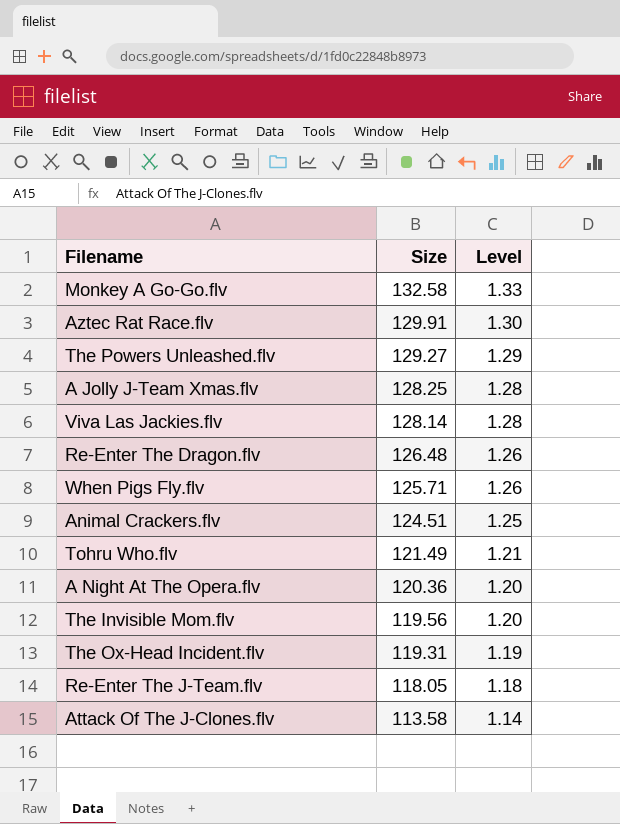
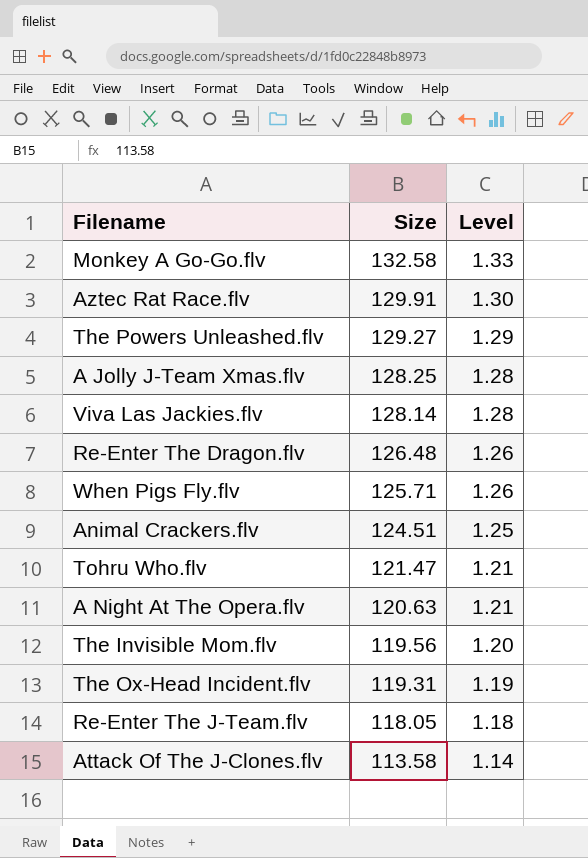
Tohru Who.flv | Size: 121.49 -> 121.47
A Night At The Opera.flv | Size: 120.36 -> 120.63
A Night At The Opera.flv | Level: 1.20 -> 1.21

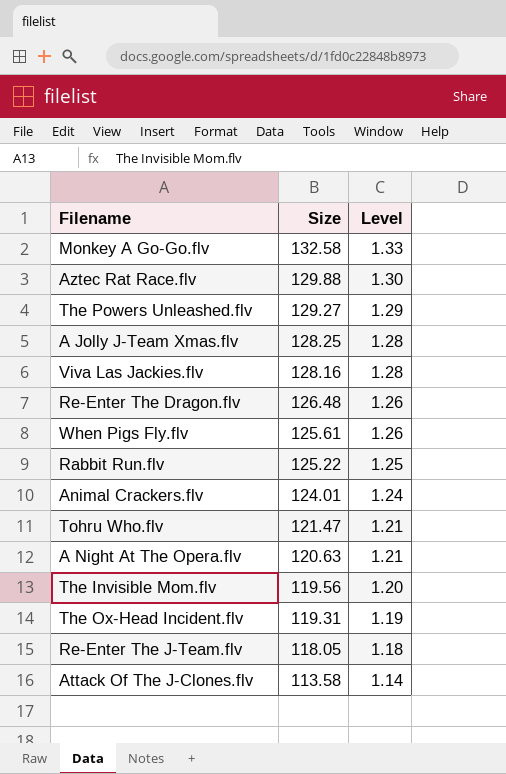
Aztec Rat Race.flv | Size: 129.91 -> 129.88
Viva Las Jackies.flv | Size: 128.14 -> 128.16
When Pigs Fly.flv | Size: 125.71 -> 125.61
row Rabbit Run.flv: none -> 125.22 | 1.25
Animal Crackers.flv | Size: 124.51 -> 124.01
Animal Crackers.flv | Level: 1.25 -> 1.24

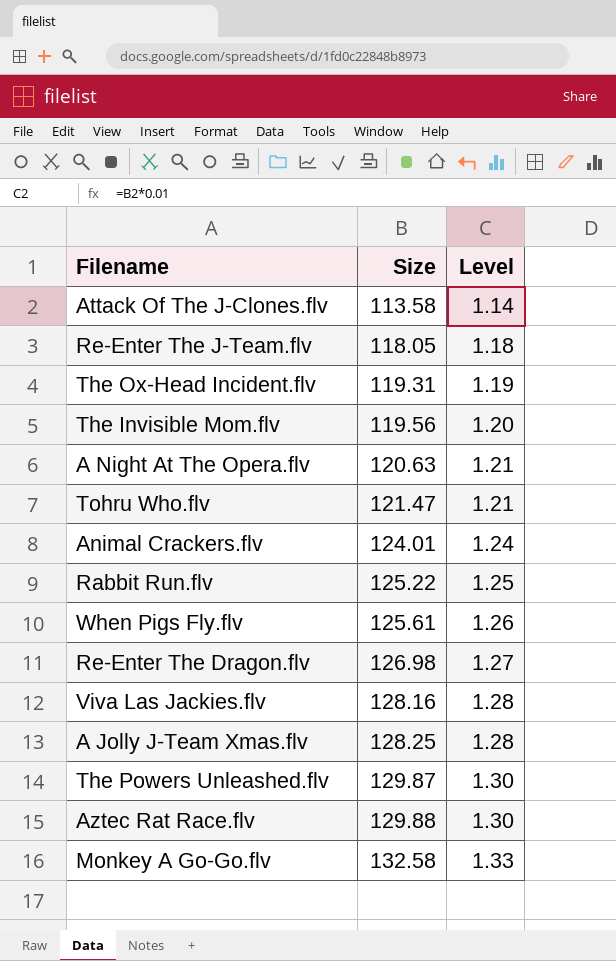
row order: Size descending -> Size ascending
Re-Enter The Dragon.flv | Size: 126.48 -> 126.98
Re-Enter The Dragon.flv | Level: 1.26 -> 1.27
The Powers Unleashed.flv | Size: 129.27 -> 129.87
The Powers Unleashed.flv | Level: 1.29 -> 1.30

